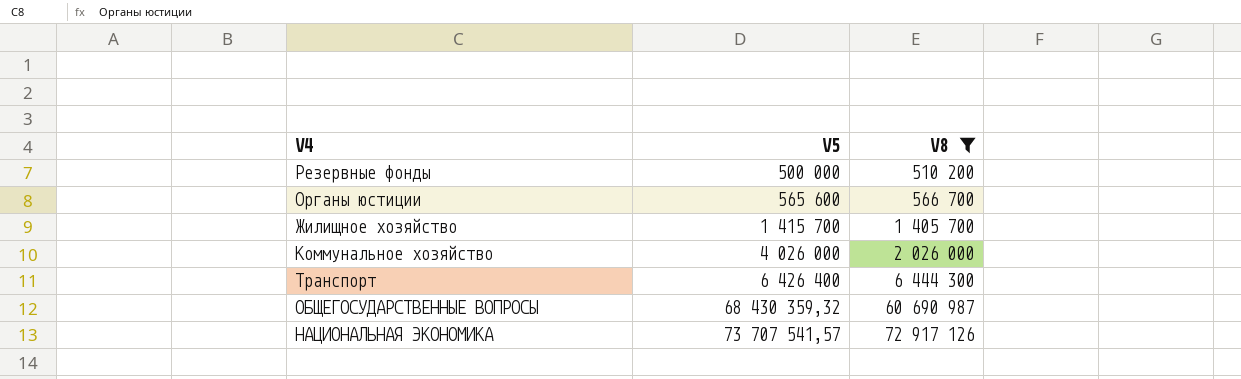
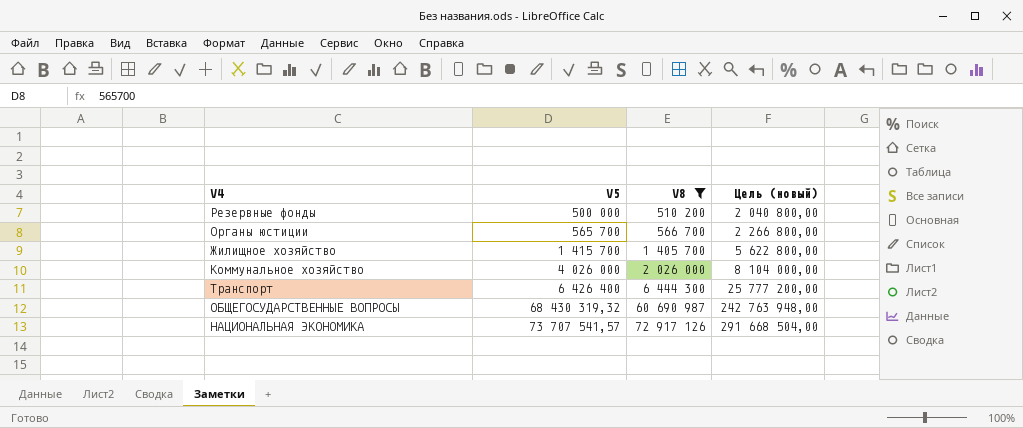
column Цель (новый) | formula: none -> [V8] * 4
Органы юстиции | V5: 565 600 -> 565 700
ОБЩЕГОСУДАРСТВЕННЫЕ ВОПРОСЫ | V5: 68 430 359,32 -> 68 430 319,32

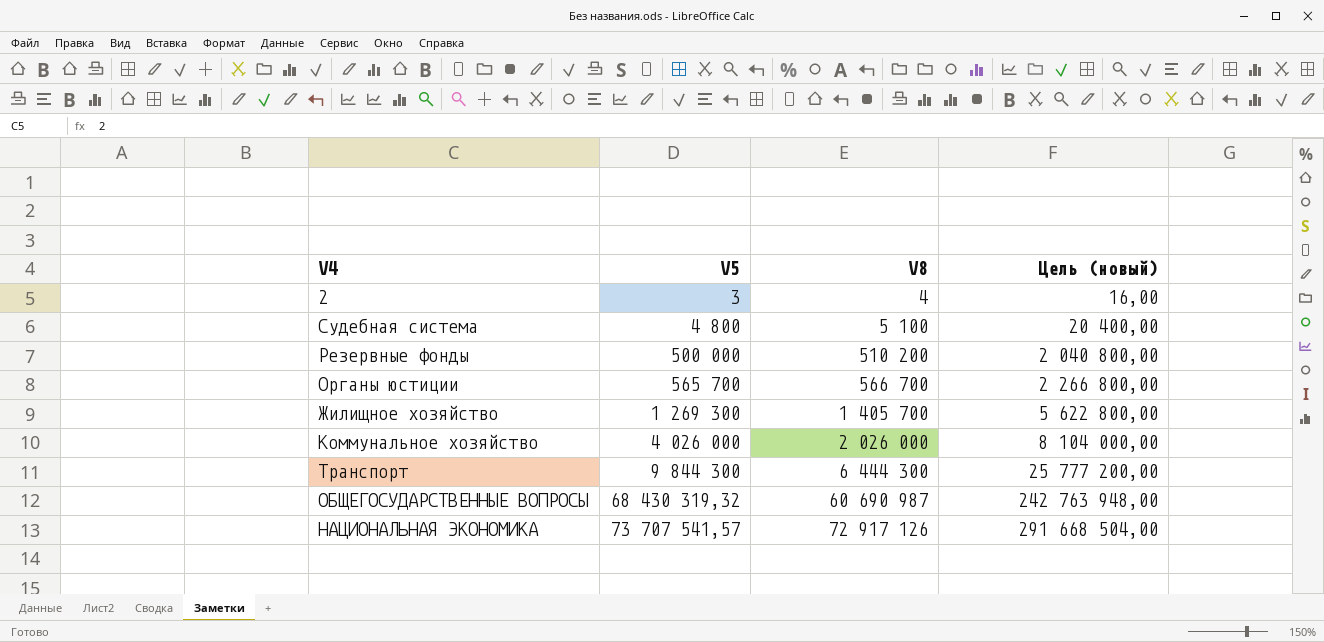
filter: V8 >= 510 200 -> none
Жилищное хозяйство | V5: 1 415 700 -> 1 269 300
Транспорт | V5: 6 426 400 -> 9 844 300

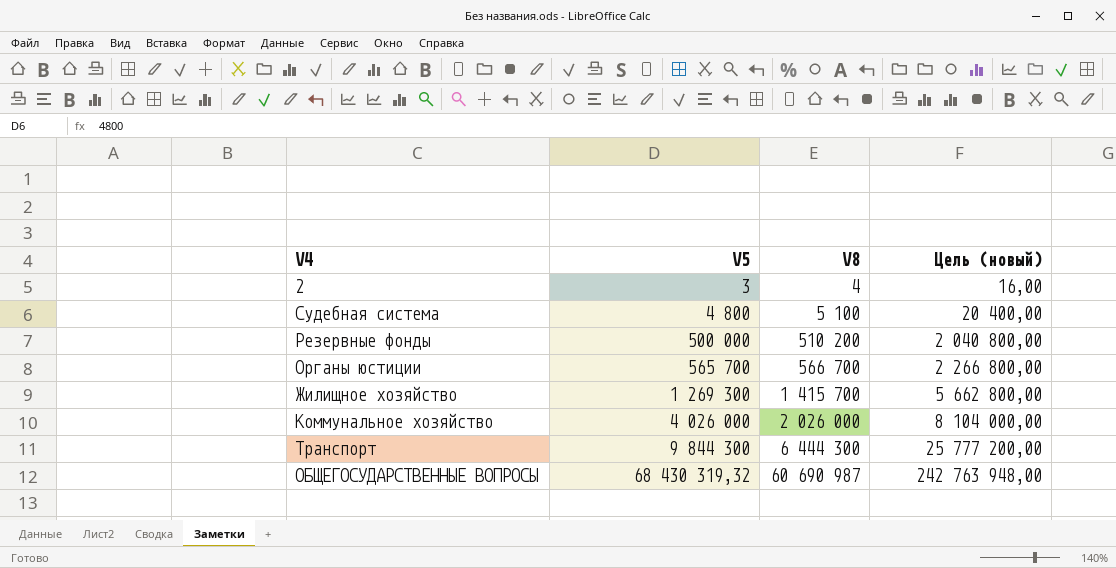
row НАЦИОНАЛЬНАЯ ЭКОНОМИКА: 73 707 541,57 | 72 917 126 | 291 668 504,00 -> none
Жилищное хозяйство | V8: 1 405 700 -> 1 415 700
Жилищное хозяйство | Цель (новый): 5 622 800,00 -> 5 662 800,00

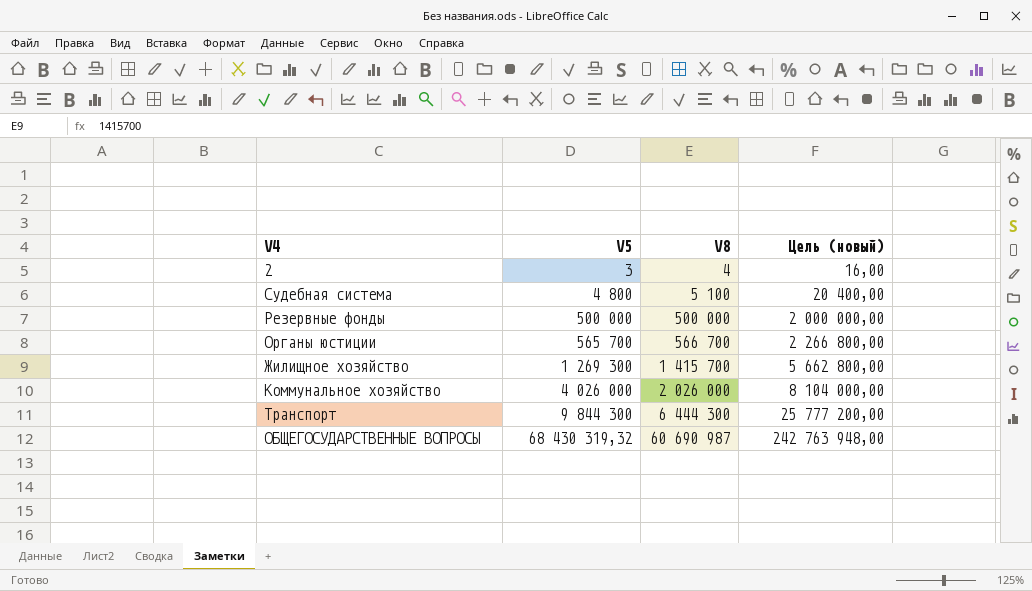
Резервные фонды | V8: 510 200 -> 500 000
Резервные фонды | Цель (новый): 2 040 800,00 -> 2 000 000,00

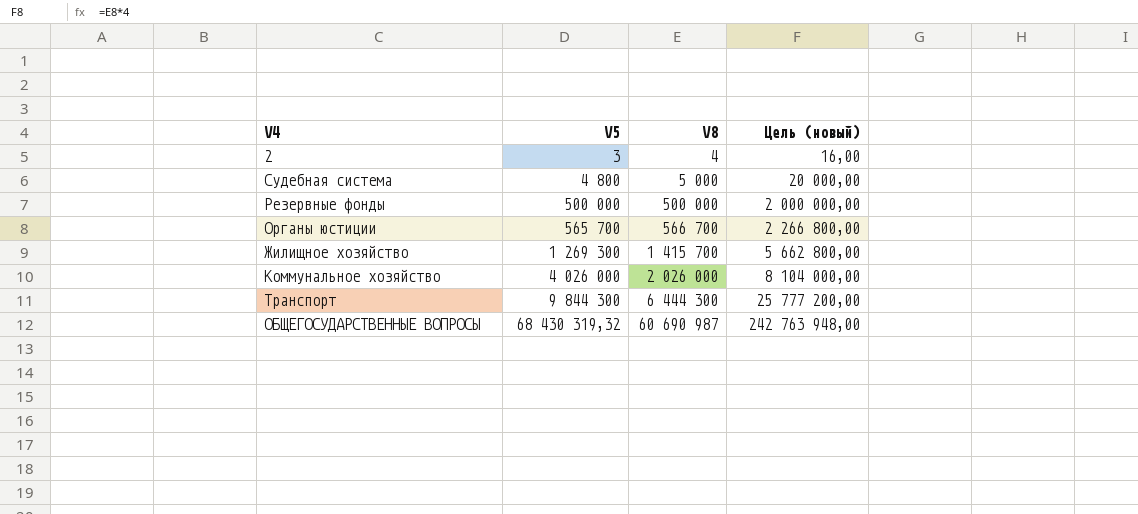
Судебная система | V8: 5 100 -> 5 000
Судебная система | Цель (новый): 20 400,00 -> 20 000,00

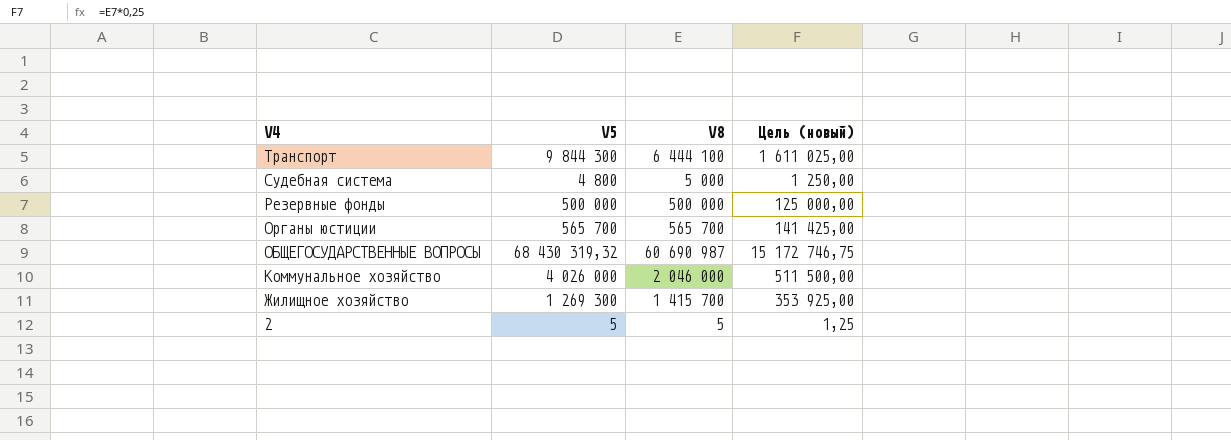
row order: V5 ascending -> V4 descending
column Цель (новый) | formula: [V8] * 4 -> [V8] * 0,25
Транспорт | V8: 6 444 300 -> 6 444 100
Органы юстиции | V8: 566 700 -> 565 700
Коммунальное хозяйство | V8: 2 026 000 -> 2 046 000
2 | V5: 3 -> 5
2 | V8: 4 -> 5

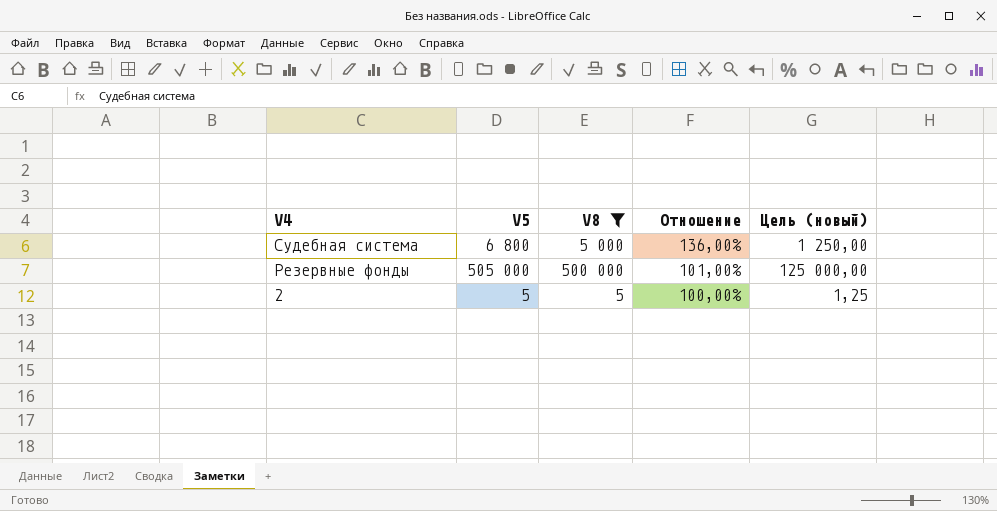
filter: none -> V8 <= 500 000
column Отношение | formula: none -> [V5] / [V8]
Судебная система | V5: 4 800 -> 6 800
Резервные фонды | V5: 500 000 -> 505 000

